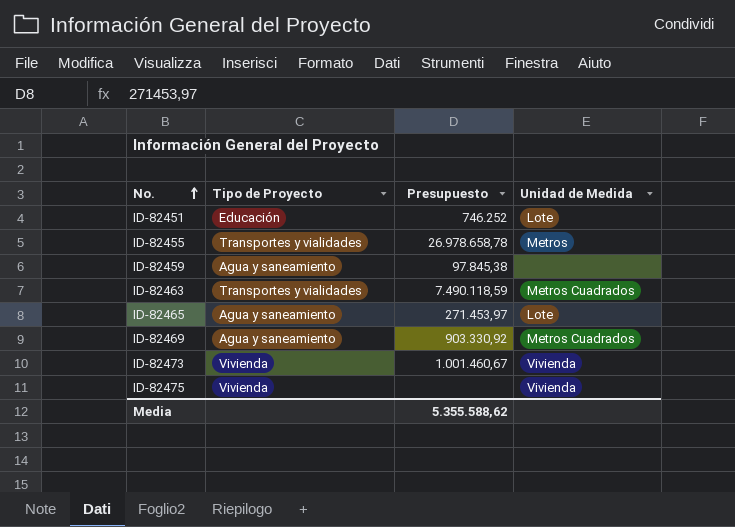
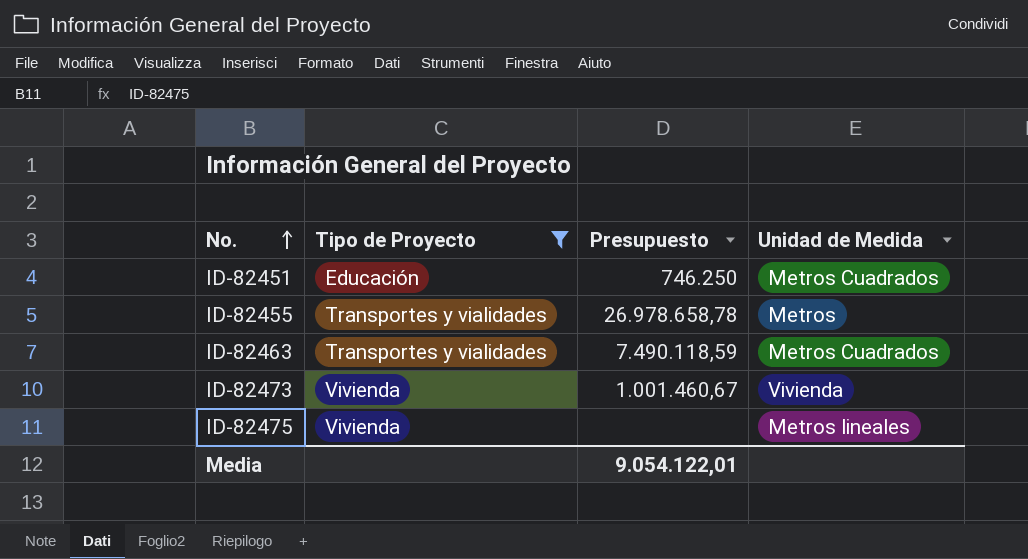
filter: none -> Tipo de Proyecto != Agua y saneamiento
ID-82451 | Presupuesto: 746.252 -> 746.250
ID-82451 | Unidad de Medida: Lote -> Metros Cuadrados
ID-82475 | Unidad de Medida: Vivienda -> Metros lineales
Media | Presupuesto: 5.355.588,62 -> 9.054.122,01

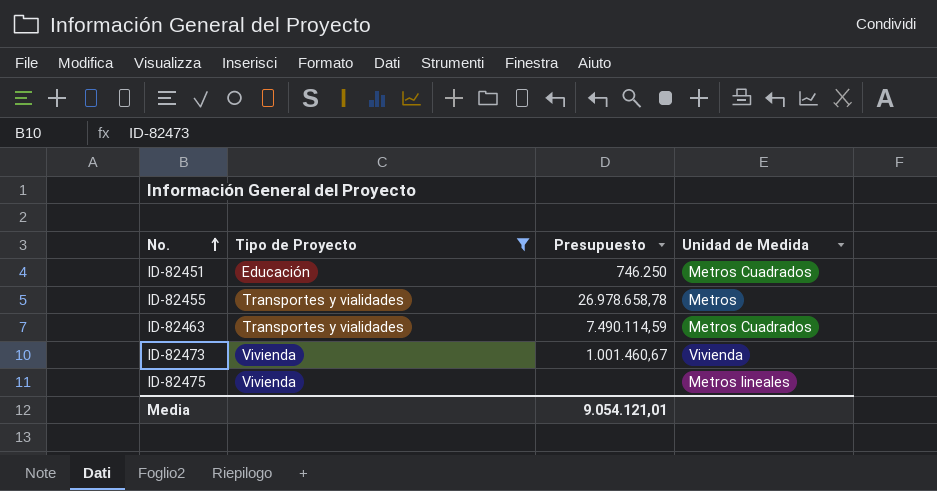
ID-82463 | Presupuesto: 7.490.118,59 -> 7.490.114,59
Media | Presupuesto: 9.054.122,01 -> 9.054.121,01

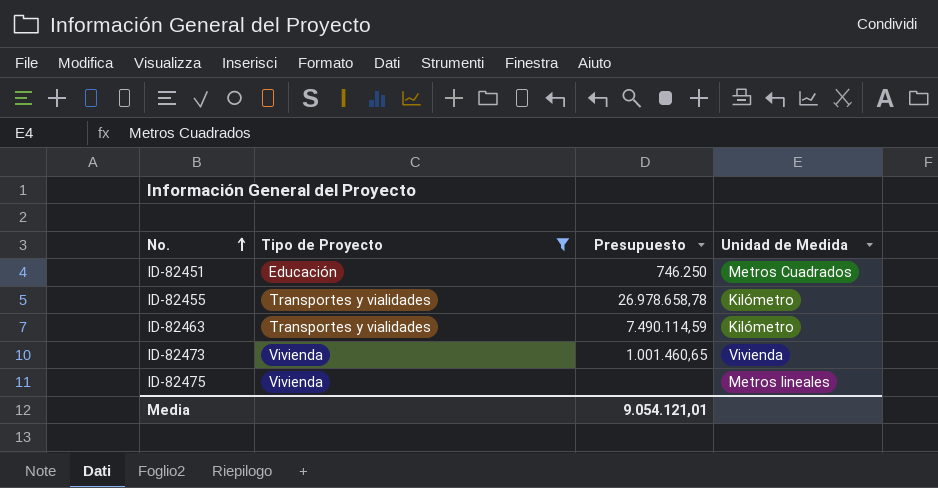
ID-82455 | Unidad de Medida: Metros -> Kilómetro
ID-82463 | Unidad de Medida: Metros Cuadrados -> Kilómetro
ID-82473 | Presupuesto: 1.001.460,67 -> 1.001.460,65

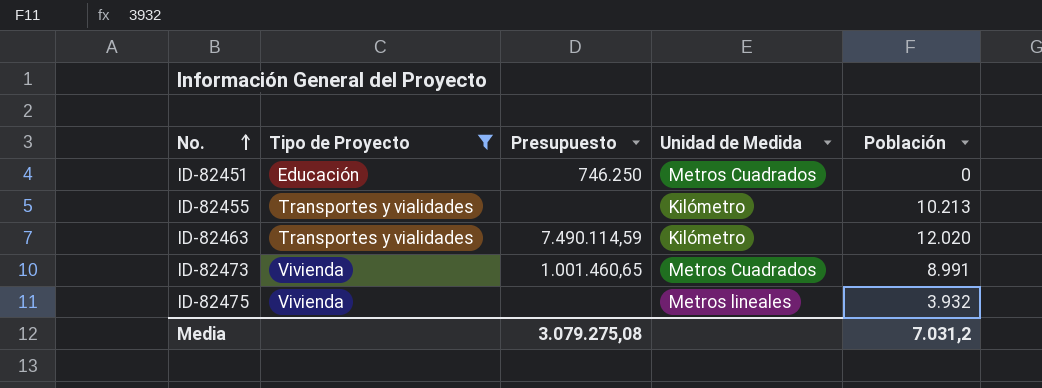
column Población | position: none -> 5
ID-82455 | Presupuesto: 26.978.658,78 -> none
ID-82473 | Unidad de Medida: Vivienda -> Metros Cuadrados
Media | Presupuesto: 9.054.121,01 -> 3.079.275,08

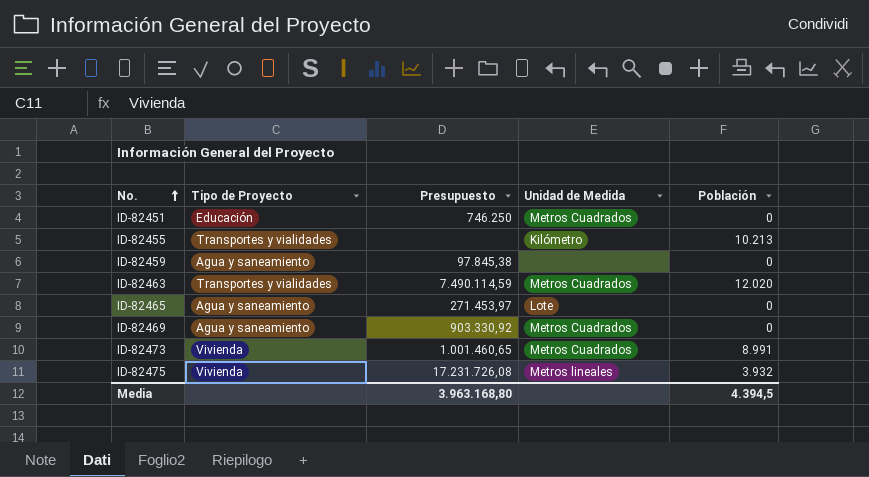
filter: Tipo de Proyecto != Agua y saneamiento -> none
ID-82463 | Unidad de Medida: Kilómetro -> Metros Cuadrados
ID-82475 | Presupuesto: none -> 17.231.726,08
Media | Presupuesto: 3.079.275,08 -> 3.963.168,80
Media | Población: 7.031,2 -> 4.394,5

